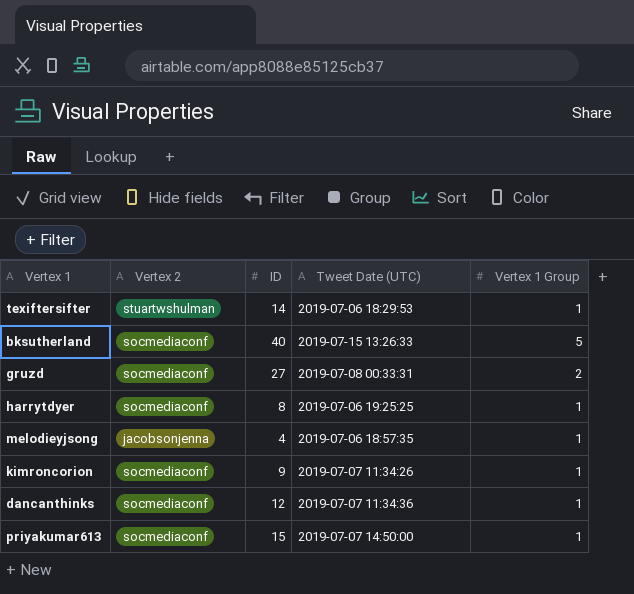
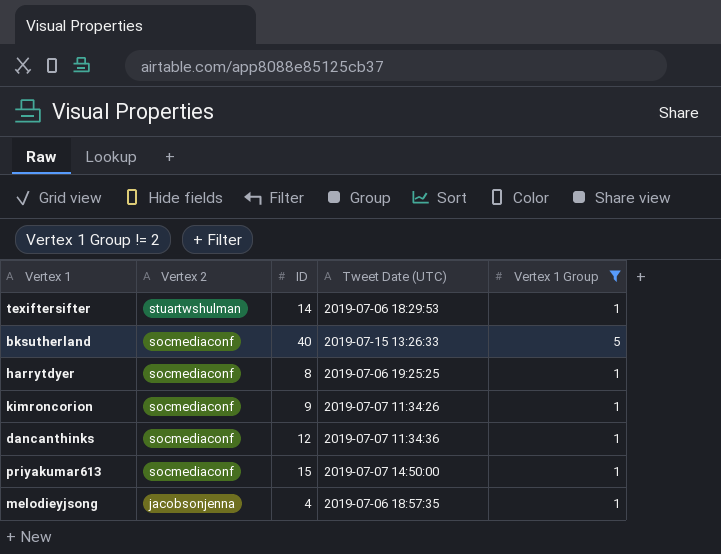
filter: none -> Vertex 1 Group != 2
row order: none -> Vertex 2 descending

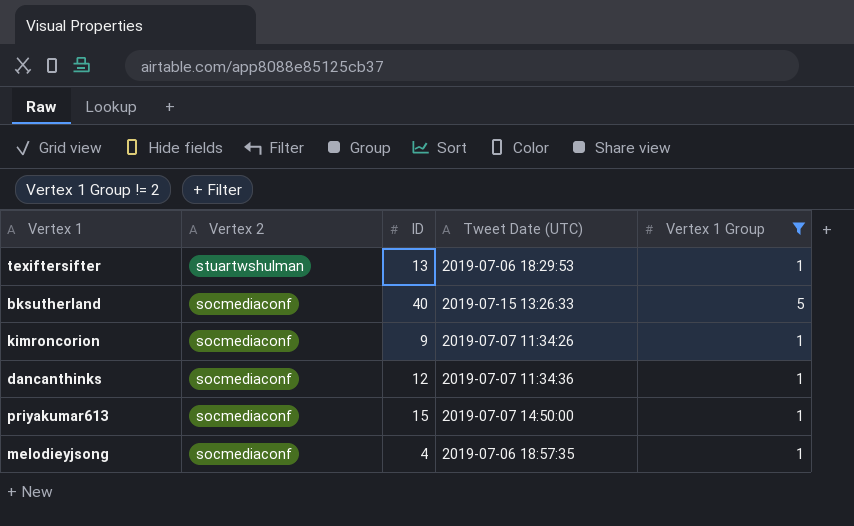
row harrytdyer: socmediaconf | 8 | 2019-07-06 19:25:25 | 1 -> none
texiftersifter | ID: 14 -> 13
melodieyjsong | Vertex 2: jacobsonjenna -> socmediaconf

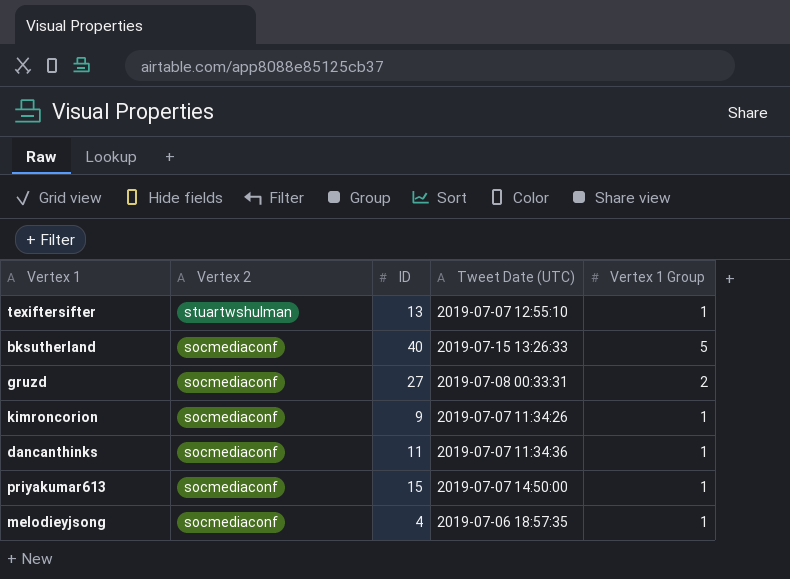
filter: Vertex 1 Group != 2 -> none
texiftersifter | Tweet Date (UTC): 2019-07-06 18:29:53 -> 2019-07-07 12:55:10
dancanthinks | ID: 12 -> 11

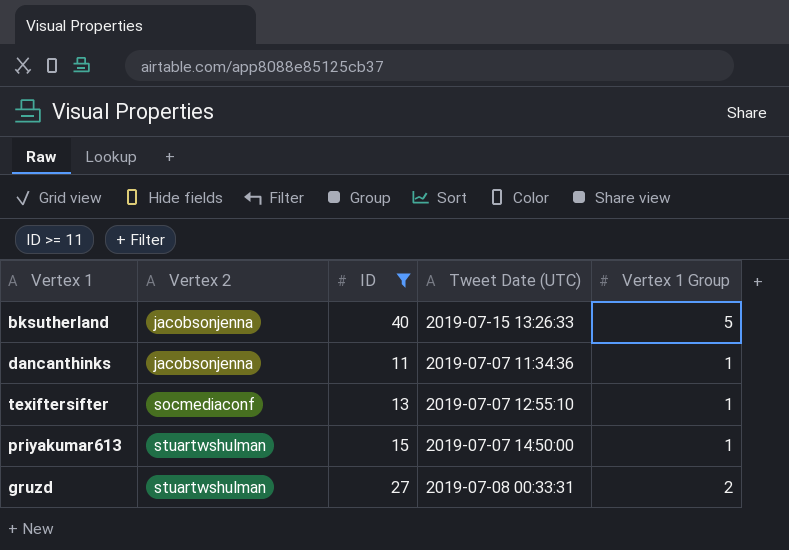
filter: none -> ID >= 11
row order: Vertex 2 descending -> Vertex 2 ascending
bksutherland | Vertex 2: socmediaconf -> jacobsonjenna
dancanthinks | Vertex 2: socmediaconf -> jacobsonjenna
texiftersifter | Vertex 2: stuartwshulman -> socmediaconf
priyakumar613 | Vertex 2: socmediaconf -> stuartwshulman
gruzd | Vertex 2: socmediaconf -> stuartwshulman

